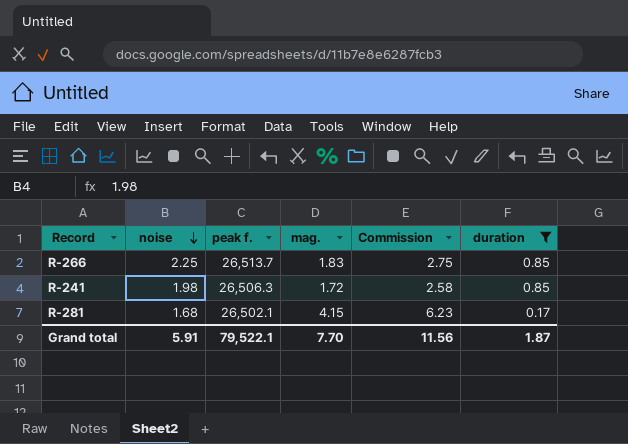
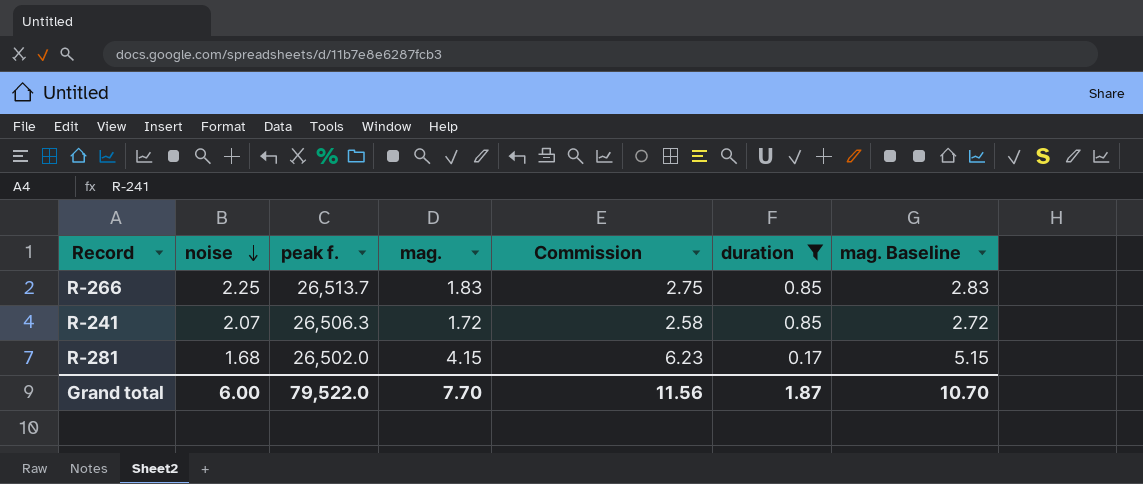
column mag. Baseline | formula: none -> [mag.] + 1
R-241 | noise: 1.98 -> 2.07
R-281 | peak f.: 26,502.1 -> 26,502.0
Grand total | noise: 5.91 -> 6.00
Grand total | peak f.: 79,522.1 -> 79,522.0

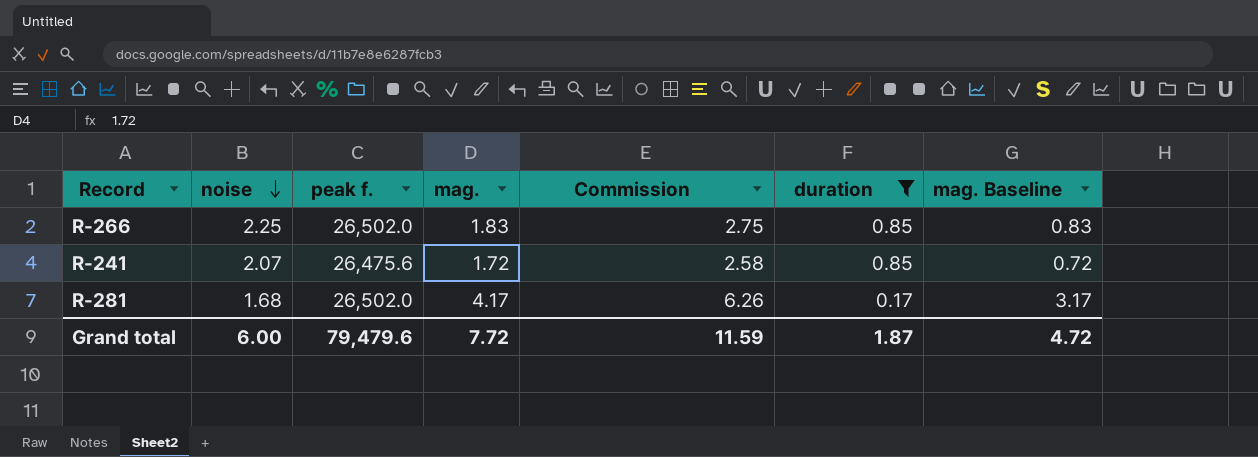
column mag. Baseline | formula: [mag.] + 1 -> [mag.] - 1
R-266 | peak f.: 26,513.7 -> 26,502.0
R-241 | peak f.: 26,506.3 -> 26,475.6
R-281 | mag.: 4.15 -> 4.17
R-281 | Commission: 6.23 -> 6.26
Grand total | peak f.: 79,522.0 -> 79,479.6
Grand total | mag.: 7.70 -> 7.72
Grand total | Commission: 11.56 -> 11.59
Grand total | mag. Baseline: 10.70 -> 4.72

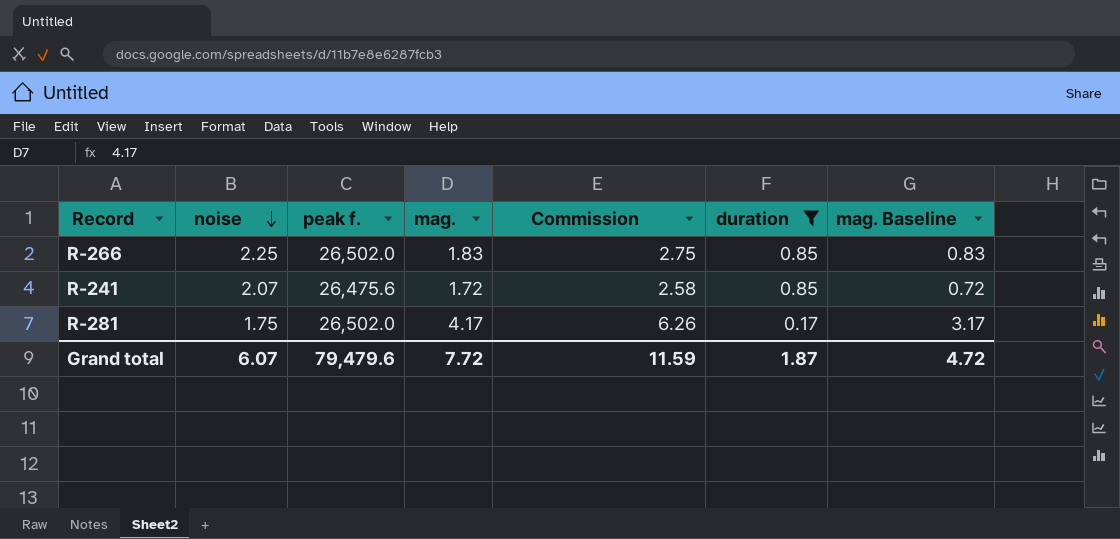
R-281 | noise: 1.68 -> 1.75
Grand total | noise: 6.00 -> 6.07

